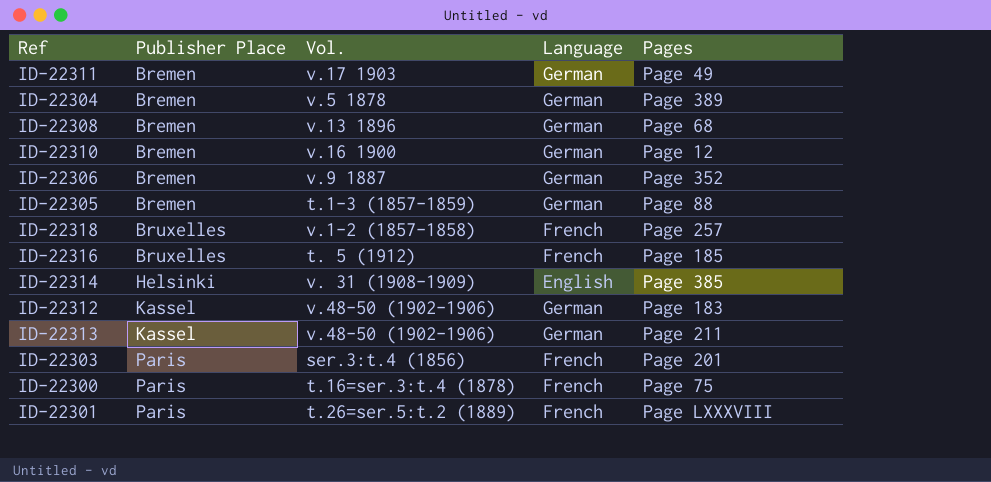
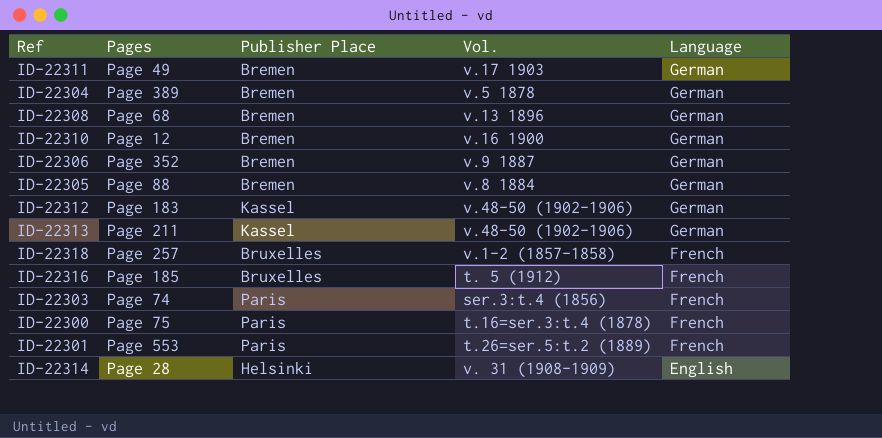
row order: Publisher Place ascending -> Language descending
column Pages | position: 5 -> 2
ID-22305 | Vol.: t.1-3 (1857-1859) -> v.8 1884
ID-22303 | Pages: Page 201 -> Page 74
ID-22301 | Pages: Page LXXXVIII -> Page 553
ID-22314 | Pages: Page 385 -> Page 28

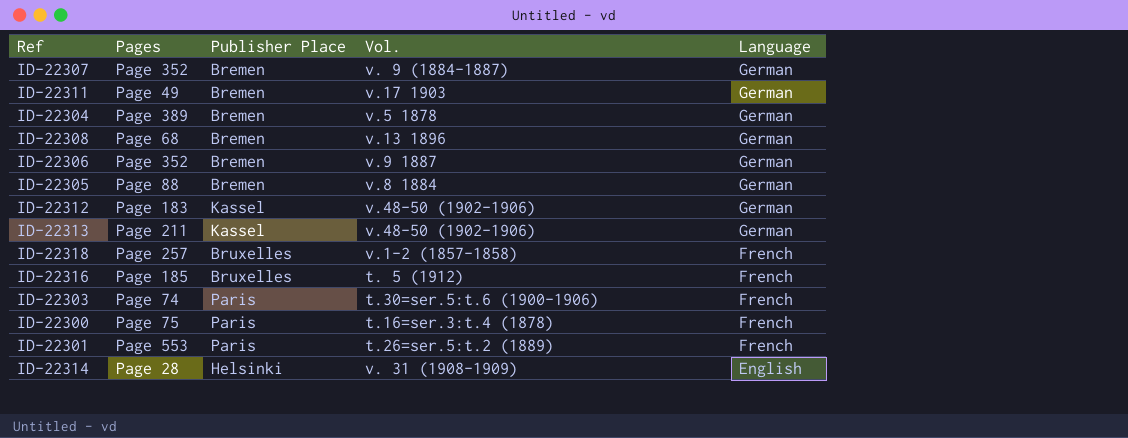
row ID-22310: Page 12 | Bremen | v.16 1900 | German -> none
row ID-22307: none -> Page 352 | Bremen | v. 9 (1884-1887) | German
ID-22303 | Vol.: ser.3:t.4 (1856) -> t.30=ser.5:t.6 (1900-1906)

